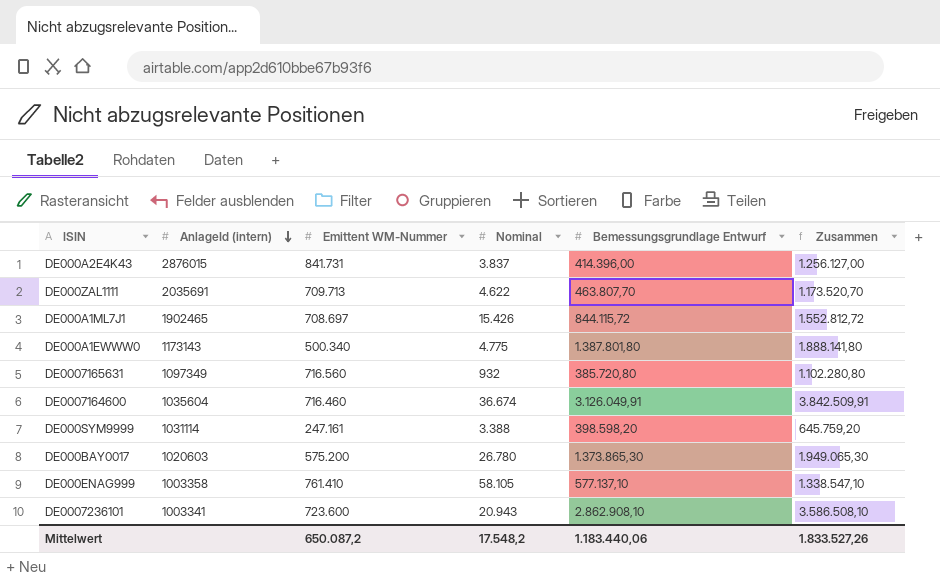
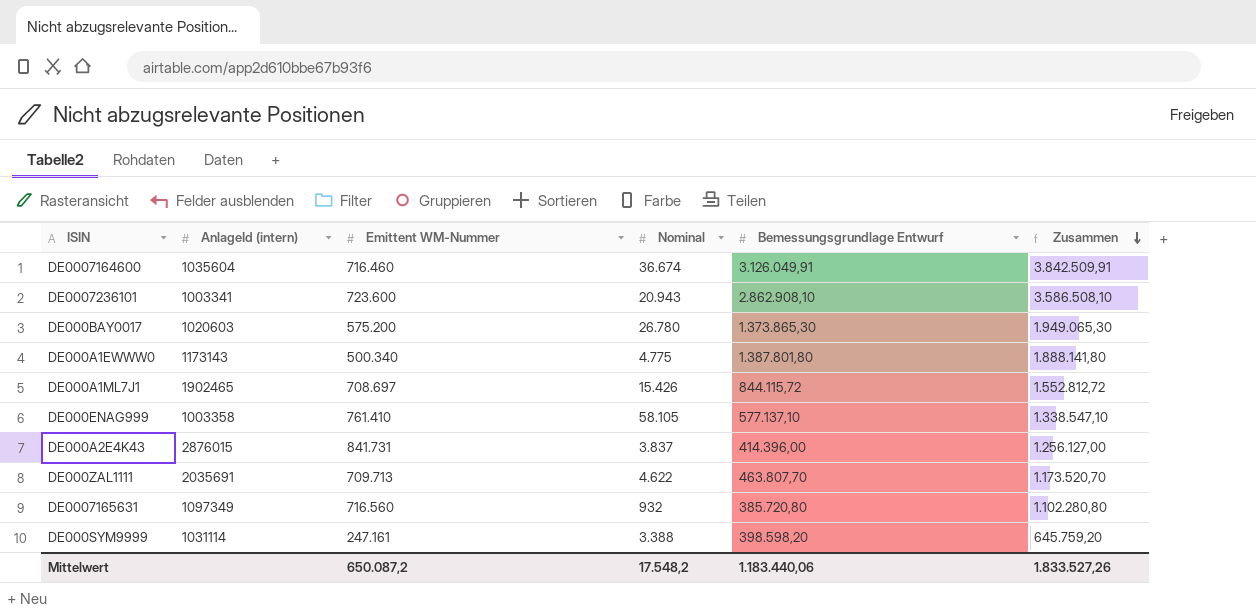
row order: AnlageId (intern) descending -> Zusammen descending

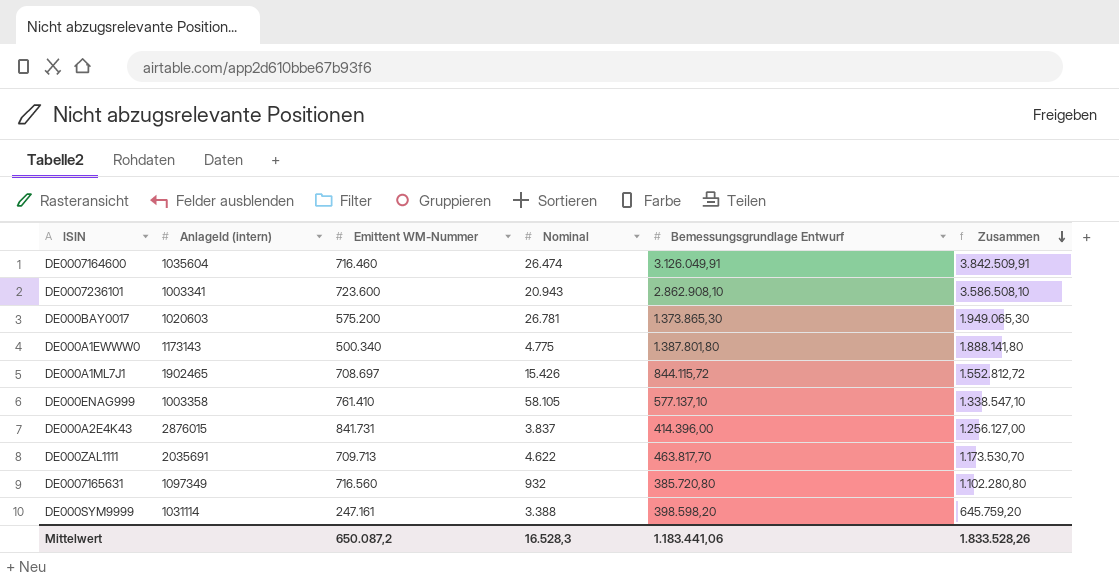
DE0007164600 | Nominal: 36.674 -> 26.474
DE000BAY0017 | Nominal: 26.780 -> 26.781
DE000ZAL1111 | Bemessungsgrundlage Entwurf: 463.807,70 -> 463.817,70
DE000ZAL1111 | Zusammen: 1.173.520,70 -> 1.173.530,70
Mittelwert | Nominal: 17.548,2 -> 16.528,3
Mittelwert | Bemessungsgrundlage Entwurf: 1.183.440,06 -> 1.183.441,06
Mittelwert | Zusammen: 1.833.527,26 -> 1.833.528,26

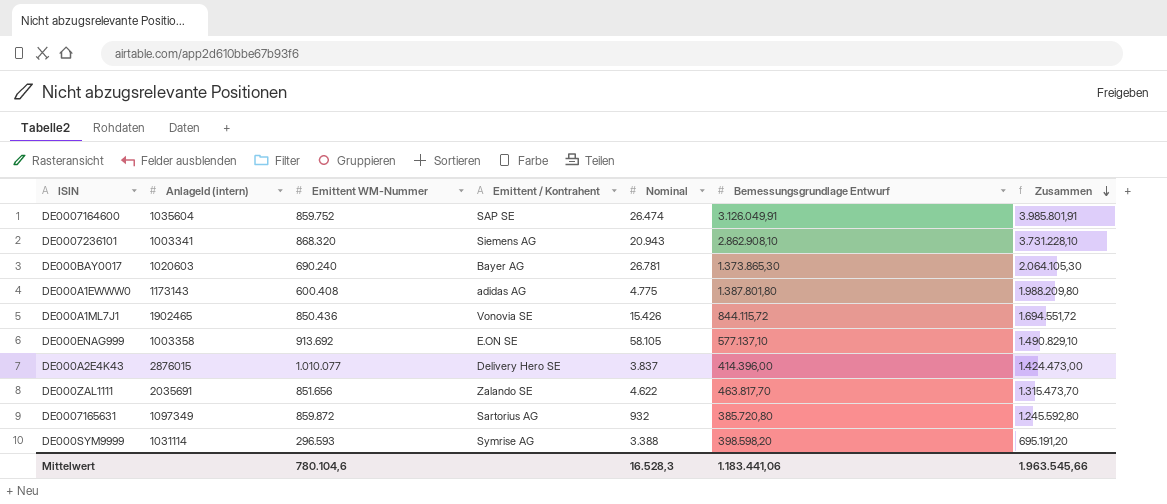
column Emittent / Kontrahent | position: none -> 4
DE0007164600 | Emittent WM-Nummer: 716.460 -> 859.752
DE0007164600 | Zusammen: 3.842.509,91 -> 3.985.801,91
DE0007236101 | Emittent WM-Nummer: 723.600 -> 868.320
DE0007236101 | Zusammen: 3.586.508,10 -> 3.731.228,10
DE000BAY0017 | Emittent WM-Nummer: 575.200 -> 690.240
DE000BAY0017 | Zusammen: 1.949.065,30 -> 2.064.105,30
DE000A1EWWW0 | Emittent WM-Nummer: 500.340 -> 600.408
DE000A1EWWW0 | Zusammen: 1.888.141,80 -> 1.988.209,80
DE000A1ML7J1 | Emittent WM-Nummer: 708.697 -> 850.436
DE000A1ML7J1 | Zusammen: 1.552.812,72 -> 1.694.551,72
DE000ENAG999 | Emittent WM-Nummer: 761.410 -> 913.692
DE000ENAG999 | Zusammen: 1.338.547,10 -> 1.490.829,10
DE000A2E4K43 | Emittent WM-Nummer: 841.731 -> 1.010.077
DE000A2E4K43 | Zusammen: 1.256.127,00 -> 1.424.473,00
DE000ZAL1111 | Emittent WM-Nummer: 709.713 -> 851.656
DE000ZAL1111 | Zusammen: 1.173.530,70 -> 1.315.473,70
DE0007165631 | Emittent WM-Nummer: 716.560 -> 859.872
DE0007165631 | Zusammen: 1.102.280,80 -> 1.245.592,80
DE000SYM9999 | Emittent WM-Nummer: 247.161 -> 296.593
DE000SYM9999 | Zusammen: 645.759,20 -> 695.191,20
Mittelwert | Emittent WM-Nummer: 650.087,2 -> 780.104,6
Mittelwert | Zusammen: 1.833.528,26 -> 1.963.545,66

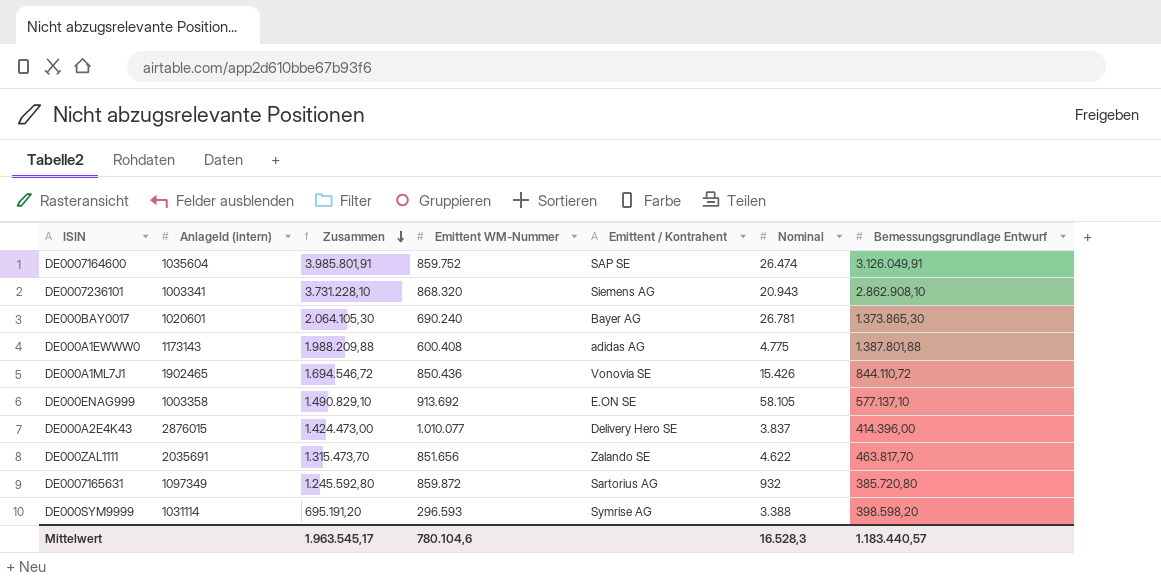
column Zusammen | position: 7 -> 3
DE000BAY0017 | AnlageId (intern): 1020603 -> 1020601
DE000A1EWWW0 | Zusammen: 1.988.209,80 -> 1.988.209,88
DE000A1EWWW0 | Bemessungsgrundlage Entwurf: 1.387.801,80 -> 1.387.801,88
DE000A1ML7J1 | Zusammen: 1.694.551,72 -> 1.694.546,72
DE000A1ML7J1 | Bemessungsgrundlage Entwurf: 844.115,72 -> 844.110,72
Mittelwert | Zusammen: 1.963.545,66 -> 1.963.545,17
Mittelwert | Bemessungsgrundlage Entwurf: 1.183.441,06 -> 1.183.440,57

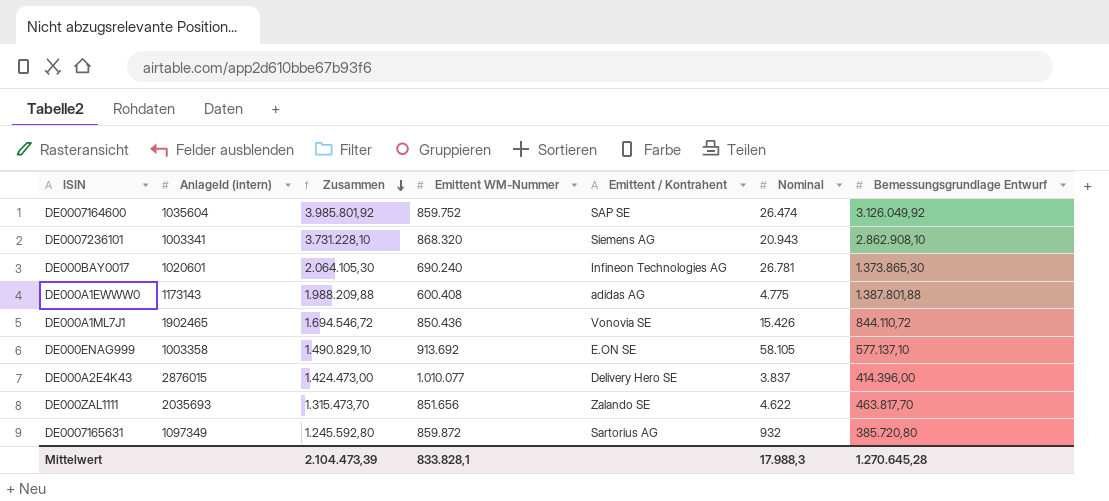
row DE000SYM9999: 1031114 | 695.191,20 | 296.593 | Symrise AG | 3.388 | 398.598,20 -> none
DE0007164600 | Zusammen: 3.985.801,91 -> 3.985.801,92
DE0007164600 | Bemessungsgrundlage Entwurf: 3.126.049,91 -> 3.126.049,92
DE000BAY0017 | Emittent / Kontrahent: Bayer AG -> Infineon Technologies AG
DE000ZAL1111 | AnlageId (intern): 2035691 -> 2035693
Mittelwert | Zusammen: 1.963.545,17 -> 2.104.473,39
Mittelwert | Emittent WM-Nummer: 780.104,6 -> 833.828,1
Mittelwert | Nominal: 16.528,3 -> 17.988,3
Mittelwert | Bemessungsgrundlage Entwurf: 1.183.440,57 -> 1.270.645,28

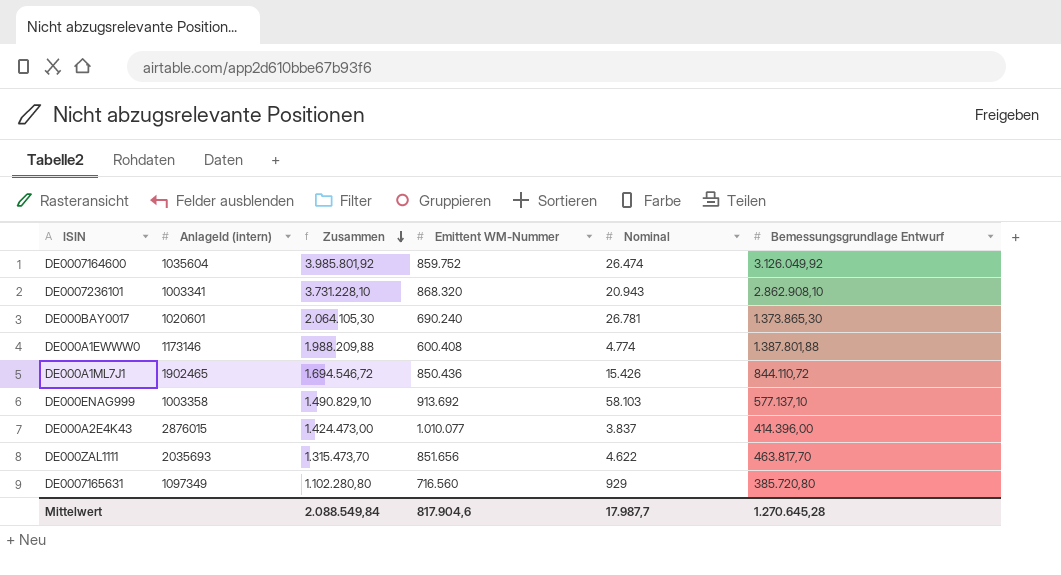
column Emittent / Kontrahent | position: 5 -> none
DE000A1EWWW0 | AnlageId (intern): 1173143 -> 1173146
DE000A1EWWW0 | Nominal: 4.775 -> 4.774
DE000ENAG999 | Nominal: 58.105 -> 58.103
DE0007165631 | Zusammen: 1.245.592,80 -> 1.102.280,80
DE0007165631 | Emittent WM-Nummer: 859.872 -> 716.560
DE0007165631 | Nominal: 932 -> 929
Mittelwert | Zusammen: 2.104.473,39 -> 2.088.549,84
Mittelwert | Emittent WM-Nummer: 833.828,1 -> 817.904,6
Mittelwert | Nominal: 17.988,3 -> 17.987,7

